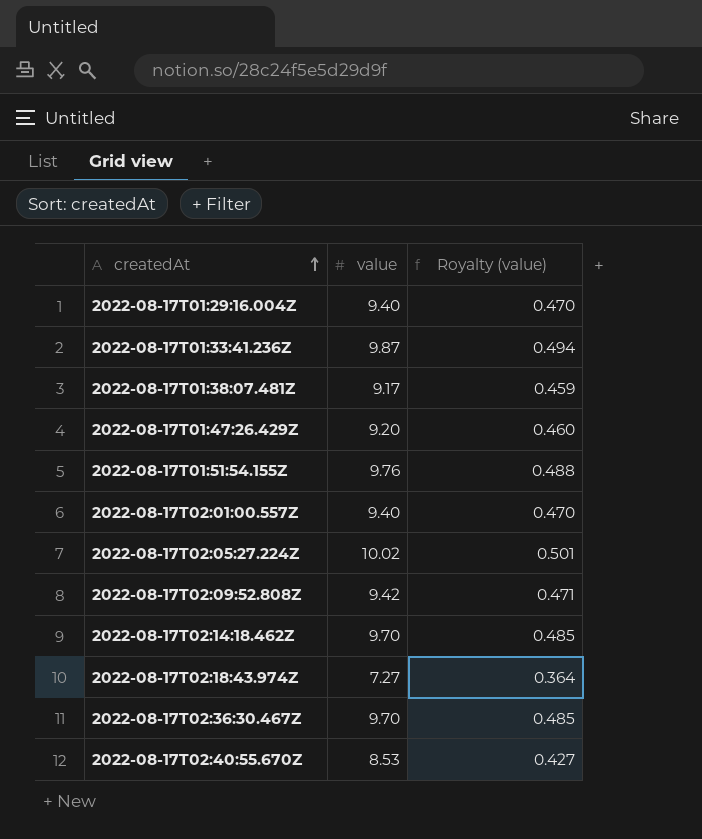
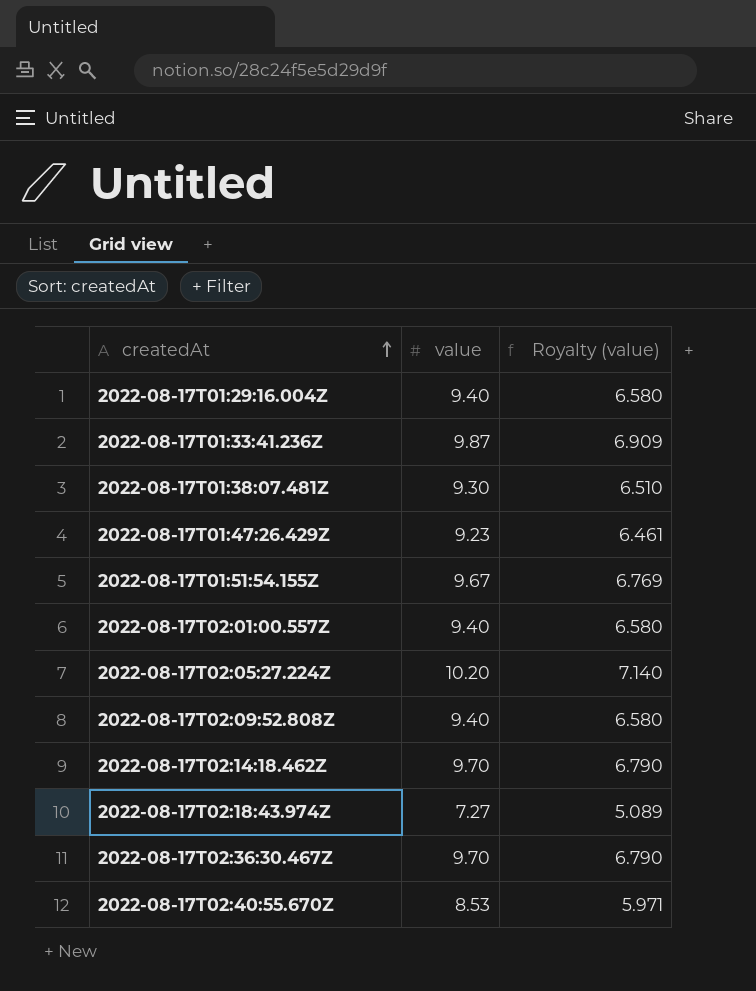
column Royalty (value) | formula: [value] * 0.05 -> [value] * 0.7
2022-08-17T01:38:07.481Z | value: 9.17 -> 9.30
2022-08-17T01:47:26.429Z | value: 9.20 -> 9.23
2022-08-17T01:51:54.155Z | value: 9.76 -> 9.67
2022-08-17T02:05:27.224Z | value: 10.02 -> 10.20
2022-08-17T02:09:52.808Z | value: 9.42 -> 9.40

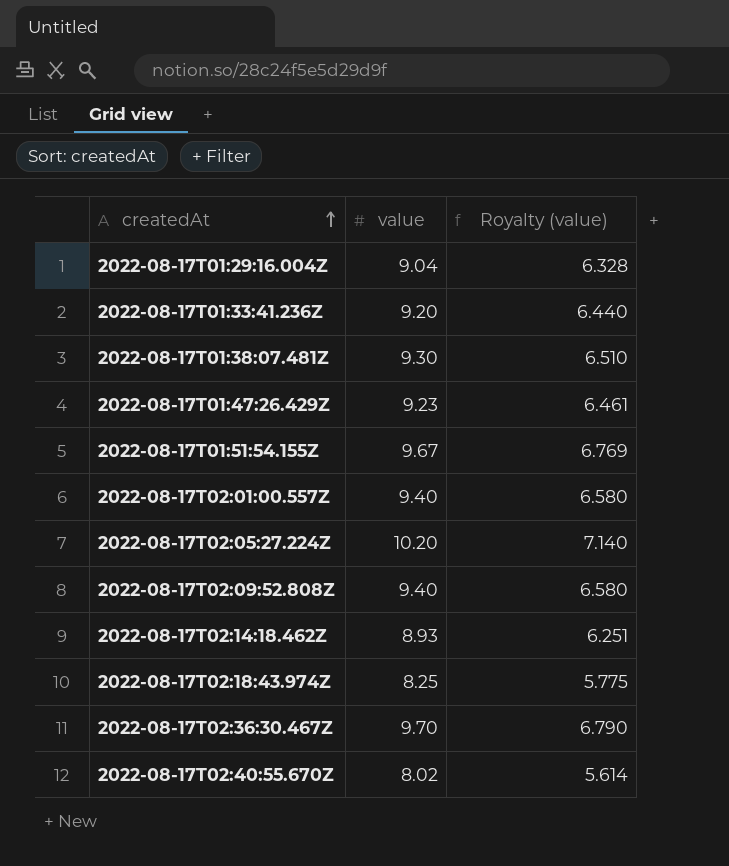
2022-08-17T01:29:16.004Z | value: 9.40 -> 9.04
2022-08-17T01:29:16.004Z | Royalty (value): 6.580 -> 6.328
2022-08-17T01:33:41.236Z | value: 9.87 -> 9.20
2022-08-17T01:33:41.236Z | Royalty (value): 6.909 -> 6.440
2022-08-17T02:14:18.462Z | value: 9.70 -> 8.93
2022-08-17T02:14:18.462Z | Royalty (value): 6.790 -> 6.251
2022-08-17T02:18:43.974Z | value: 7.27 -> 8.25
2022-08-17T02:18:43.974Z | Royalty (value): 5.089 -> 5.775
2022-08-17T02:40:55.670Z | value: 8.53 -> 8.02
2022-08-17T02:40:55.670Z | Royalty (value): 5.971 -> 5.614

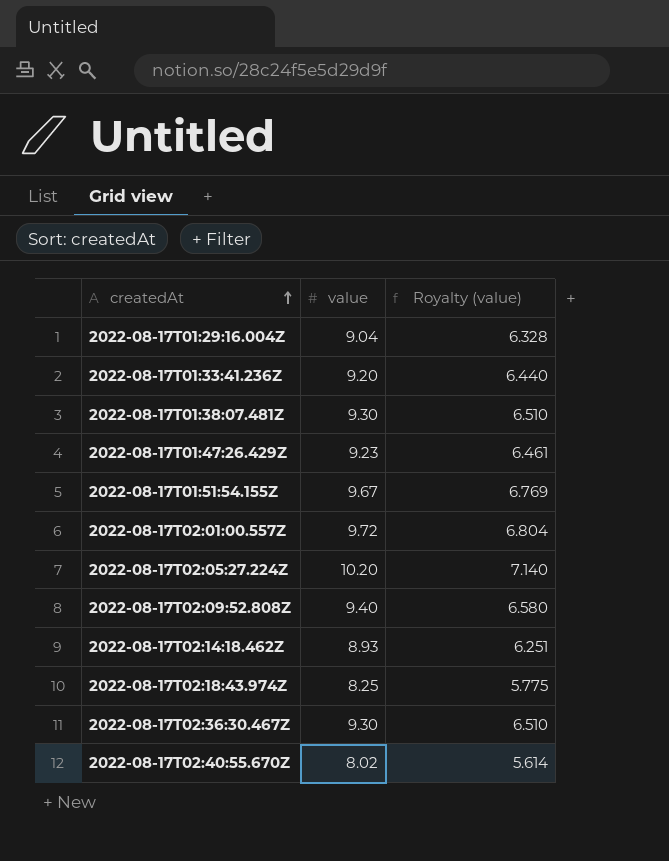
2022-08-17T02:01:00.557Z | value: 9.40 -> 9.72
2022-08-17T02:01:00.557Z | Royalty (value): 6.580 -> 6.804
2022-08-17T02:36:30.467Z | value: 9.70 -> 9.30
2022-08-17T02:36:30.467Z | Royalty (value): 6.790 -> 6.510

